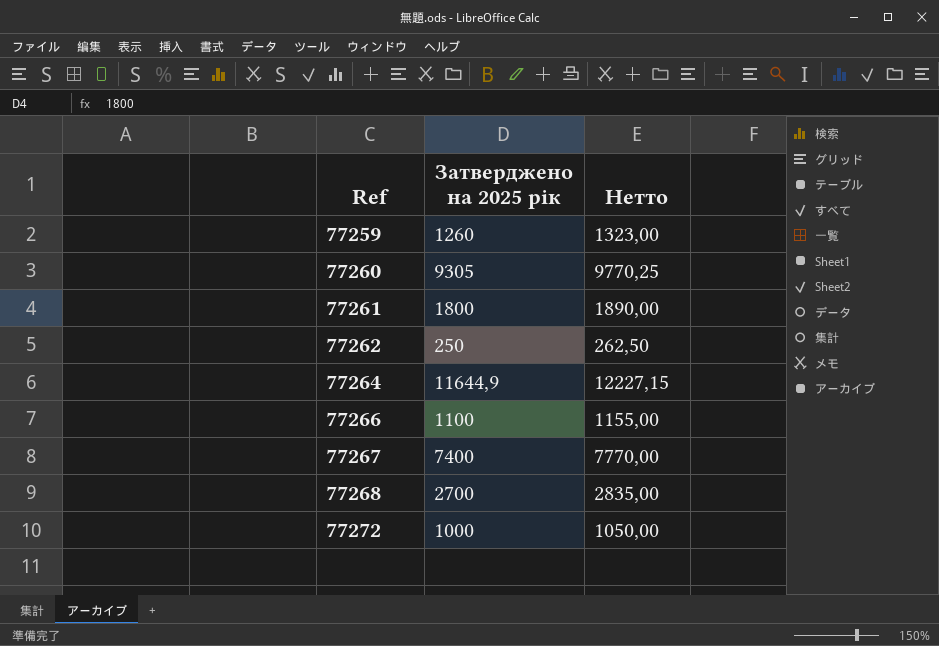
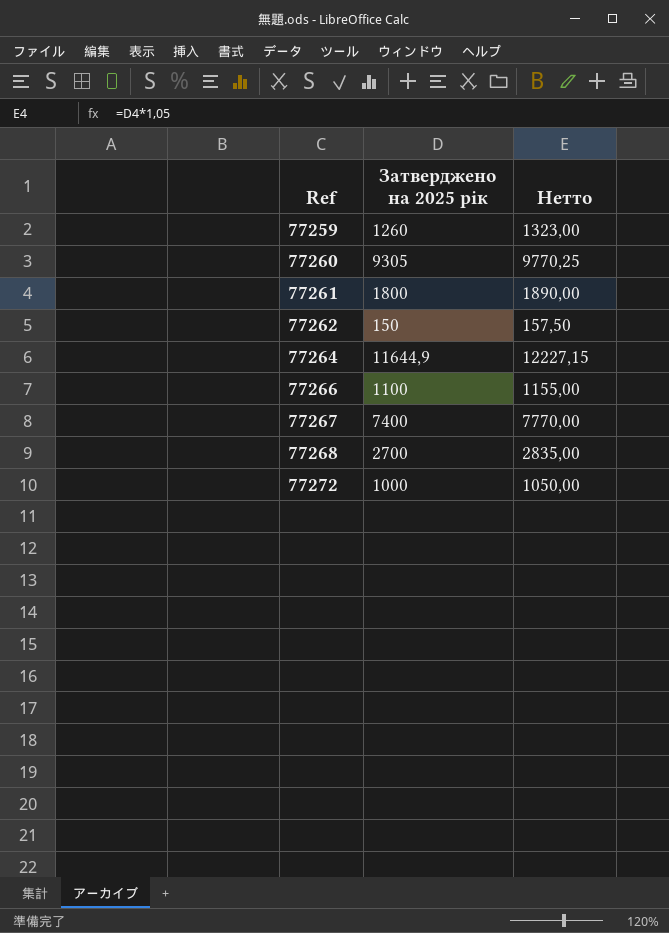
77262 | Затверджено на 2025 рік: 250 -> 150
77262 | Нетто: 262,50 -> 157,50

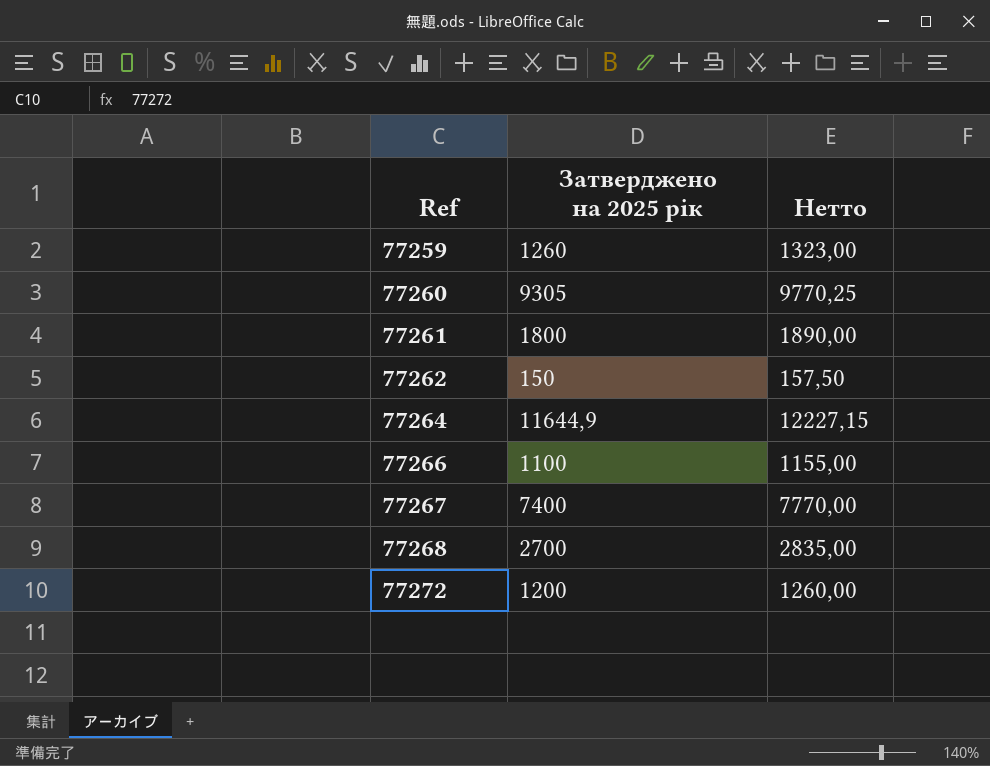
77272 | Затверджено на 2025 рік: 1000 -> 1200
77272 | Нетто: 1050,00 -> 1260,00

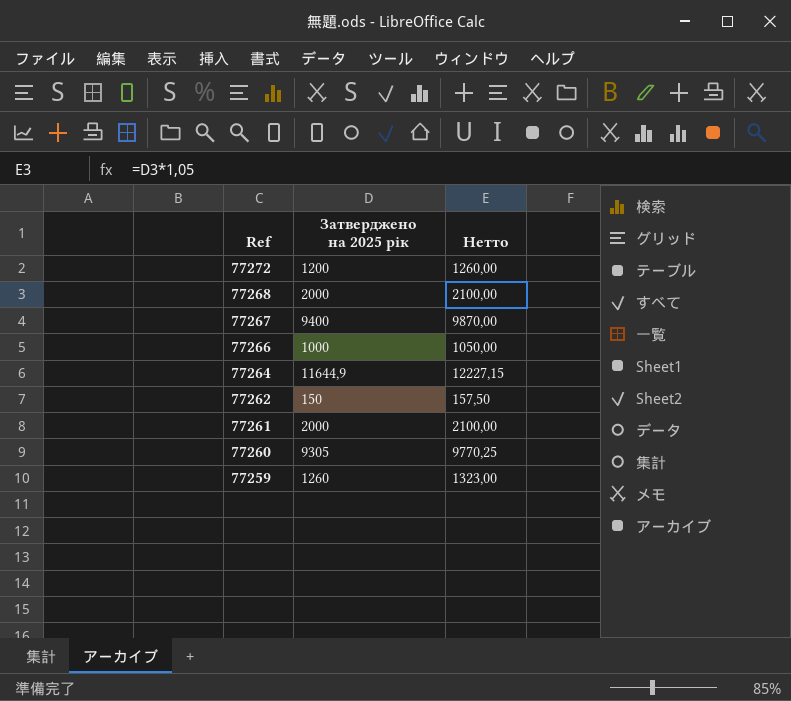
row order: Ref ascending -> Ref descending
77268 | Затверджено на 2025 рік: 2700 -> 2000
77268 | Нетто: 2835,00 -> 2100,00
77267 | Затверджено на 2025 рік: 7400 -> 9400
77267 | Нетто: 7770,00 -> 9870,00
77266 | Затверджено на 2025 рік: 1100 -> 1000
77266 | Нетто: 1155,00 -> 1050,00
77261 | Затверджено на 2025 рік: 1800 -> 2000
77261 | Нетто: 1890,00 -> 2100,00

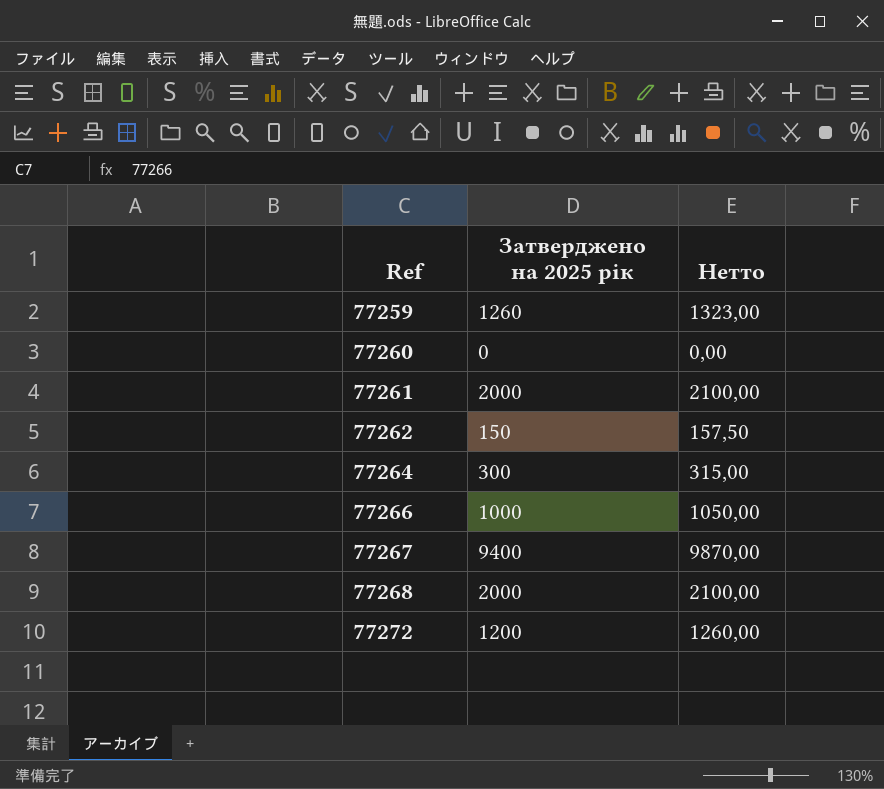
row order: Ref descending -> Ref ascending
77260 | Затверджено на 2025 рік: 9305 -> 0
77260 | Нетто: 9770,25 -> 0,00
77264 | Затверджено на 2025 рік: 11644,9 -> 300
77264 | Нетто: 12227,15 -> 315,00

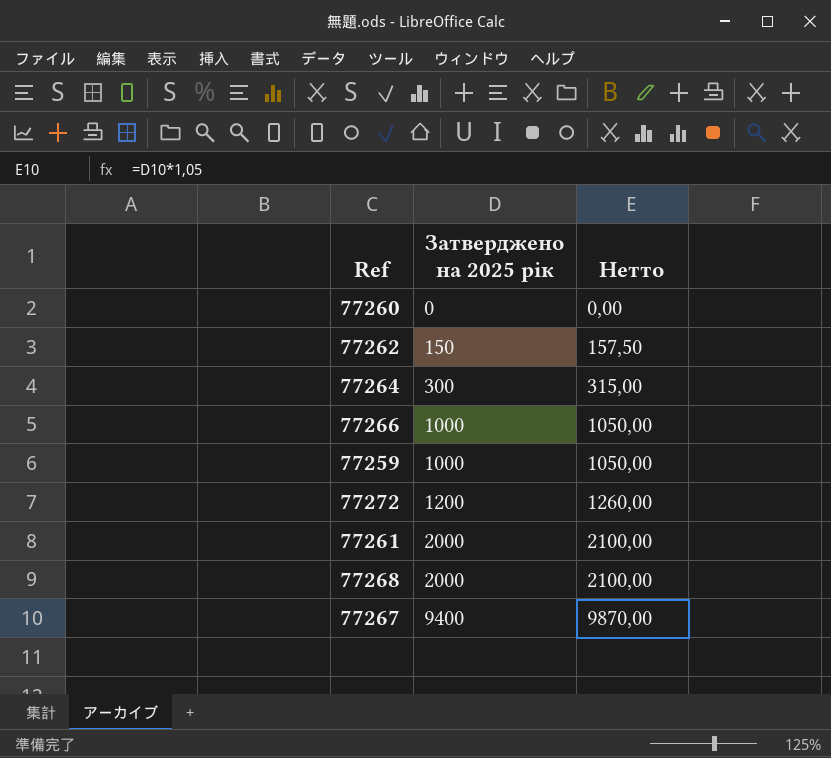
row order: Ref ascending -> Затверджено на 2025 рік ascending
77259 | Затверджено на 2025 рік: 1260 -> 1000
77259 | Нетто: 1323,00 -> 1050,00

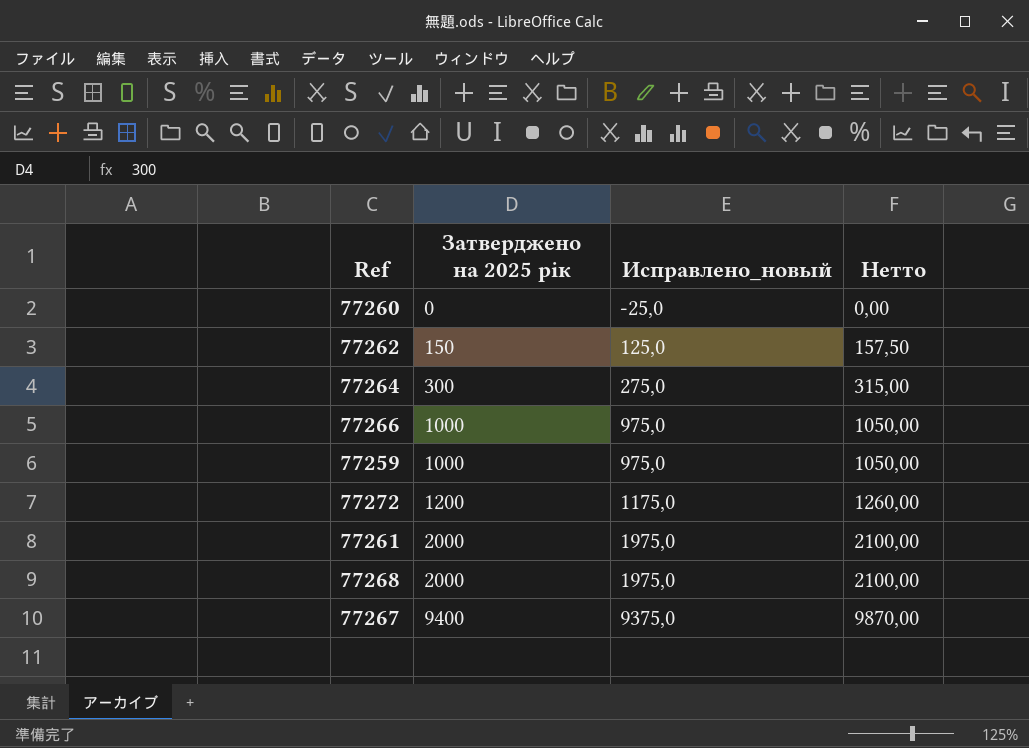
column Исправлено_новый | formula: none -> [Затверджено на 2025 рік] - 25

